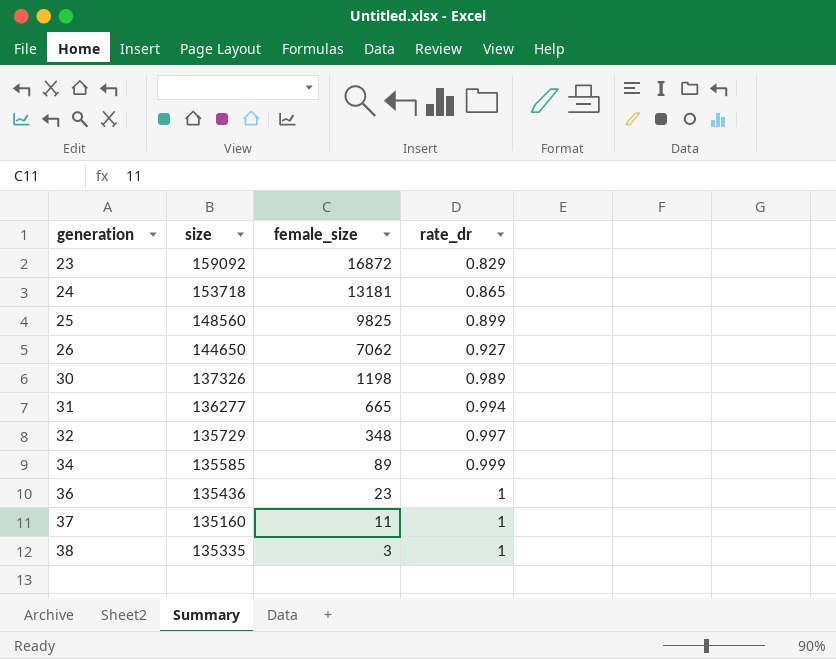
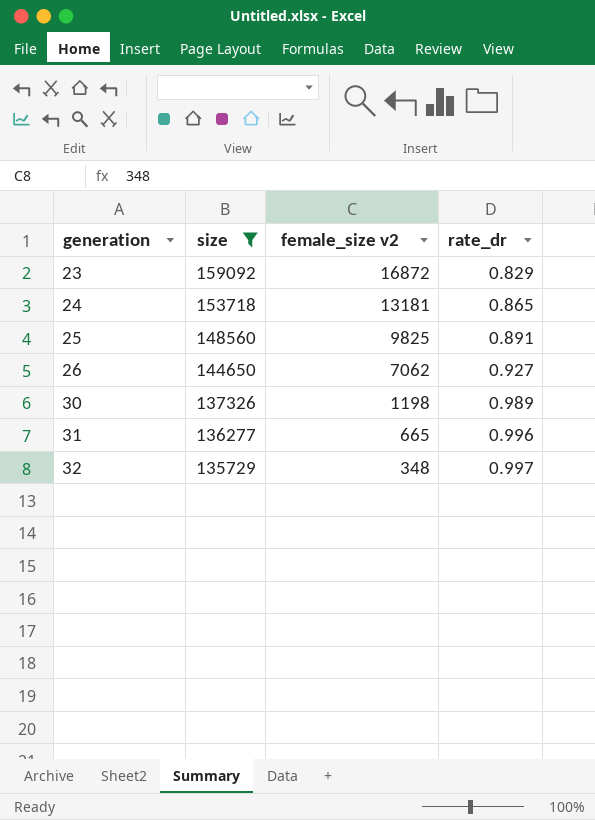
filter: none -> size >= 135729
column name: female_size -> female_size v2
25 | rate_dr: 0.899 -> 0.891
31 | rate_dr: 0.994 -> 0.996

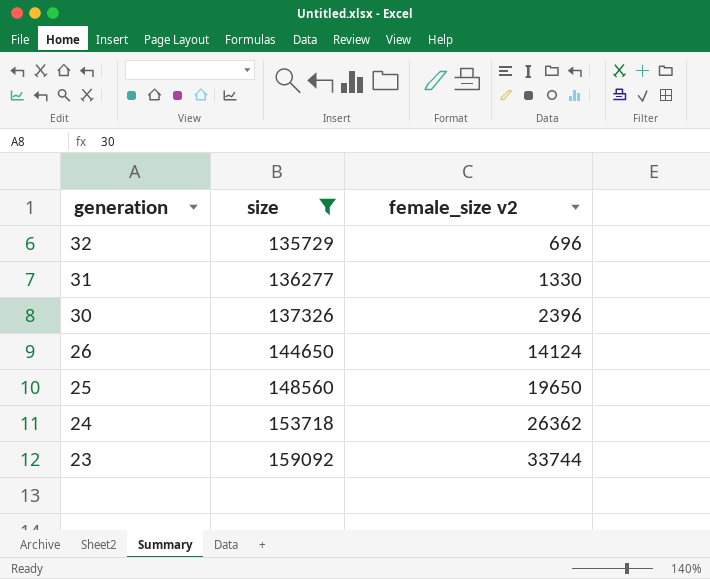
row order: generation ascending -> generation descending
column rate_dr | position: 4 -> none
32 | female_size v2: 348 -> 696
31 | female_size v2: 665 -> 1330
30 | female_size v2: 1198 -> 2396
26 | female_size v2: 7062 -> 14124
25 | female_size v2: 9825 -> 19650
24 | female_size v2: 13181 -> 26362
23 | female_size v2: 16872 -> 33744

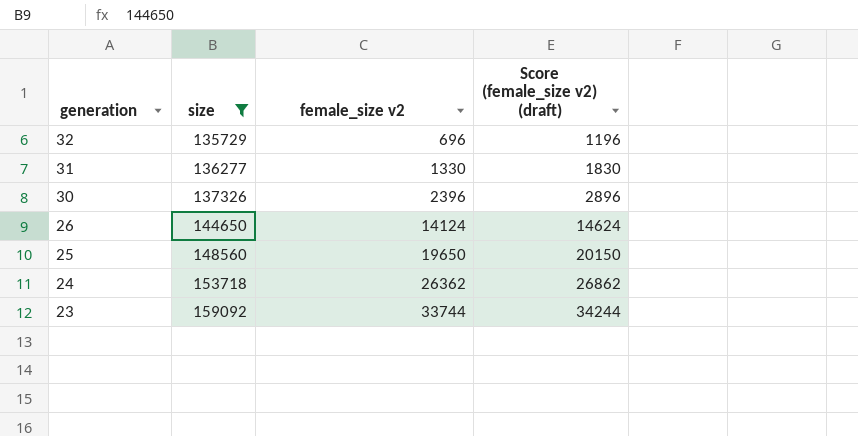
column Score (female_size v2) (draft) | formula: none -> [female_size v2] + 500

